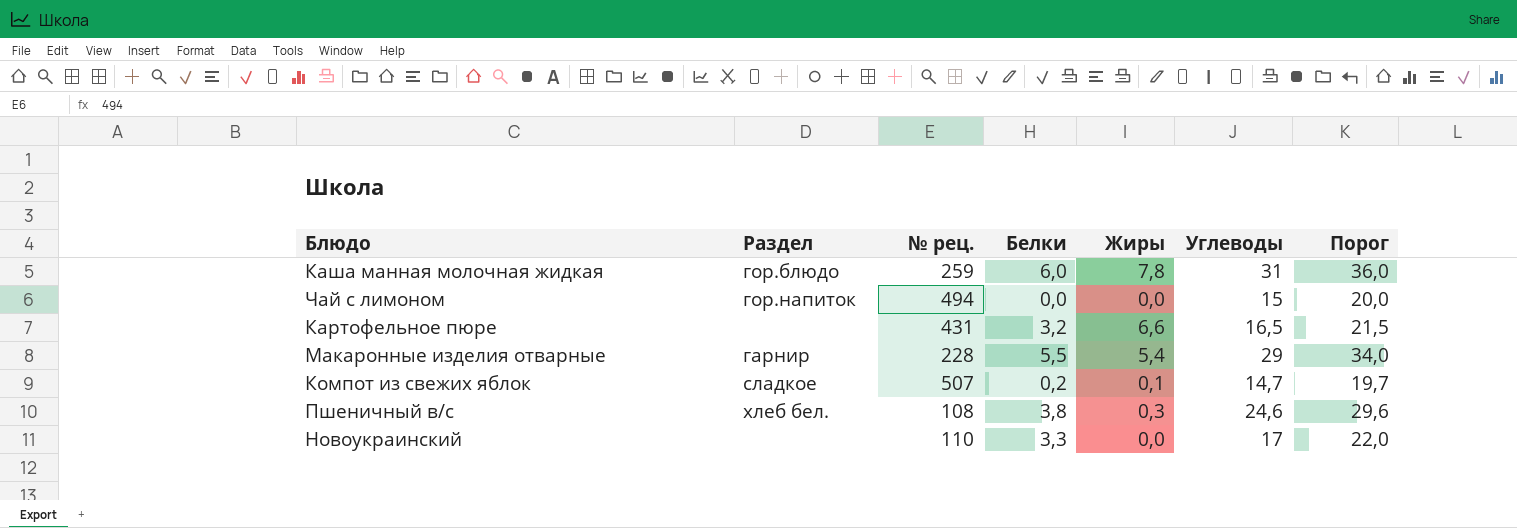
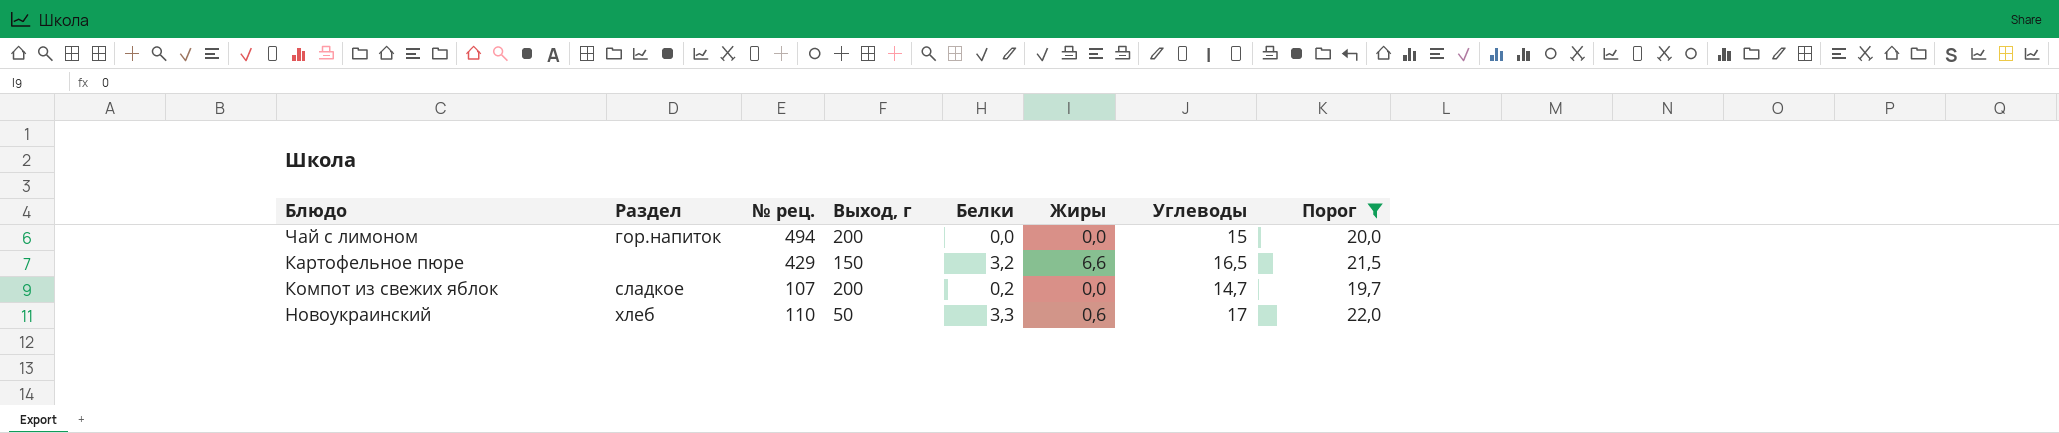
filter: none -> Порог <= 22,0
column Выход, г | position: none -> 4
Картофельное пюре | № рец.: 431 -> 429
Компот из свежих яблок | № рец.: 507 -> 107
Компот из свежих яблок | Жиры: 0,1 -> 0,0
Новоукраинский | Раздел: none -> хлеб
Новоукраинский | Жиры: 0,0 -> 0,6

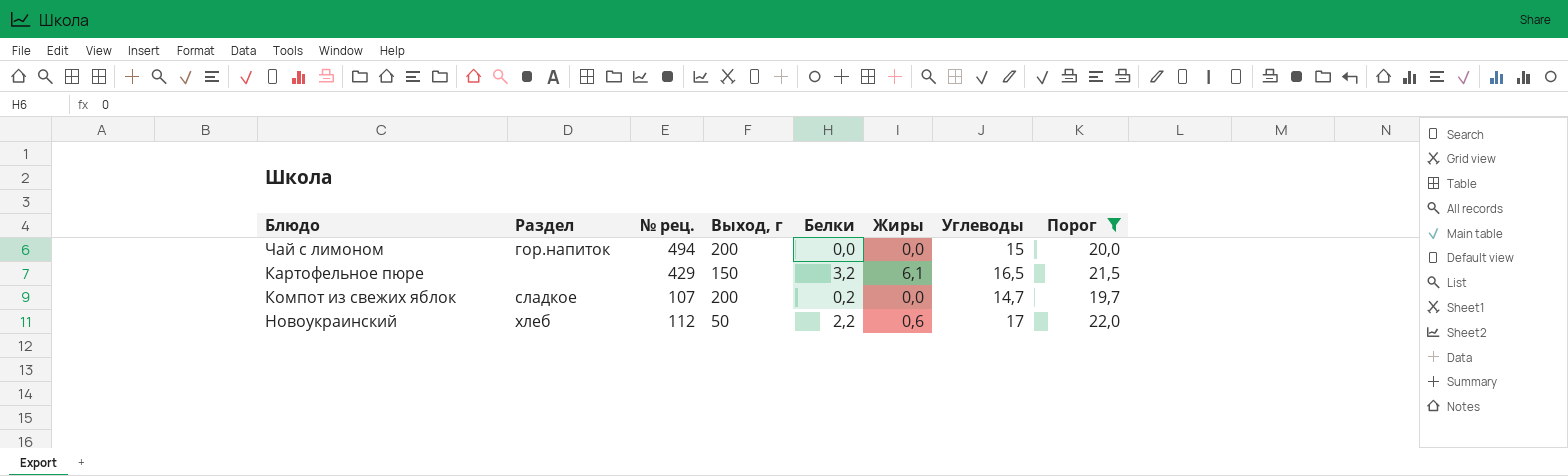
Картофельное пюре | Жиры: 6,6 -> 6,1
Новоукраинский | № рец.: 110 -> 112
Новоукраинский | Белки: 3,3 -> 2,2

